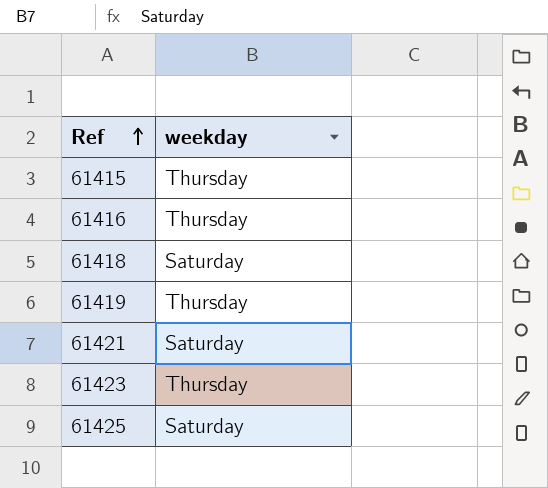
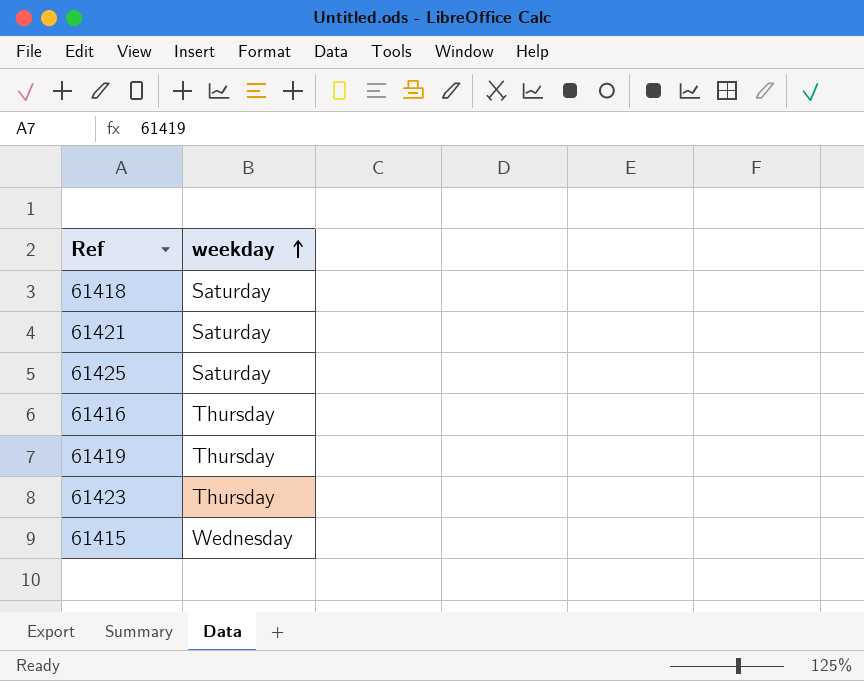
row order: Ref ascending -> weekday ascending
61415 | weekday: Thursday -> Wednesday

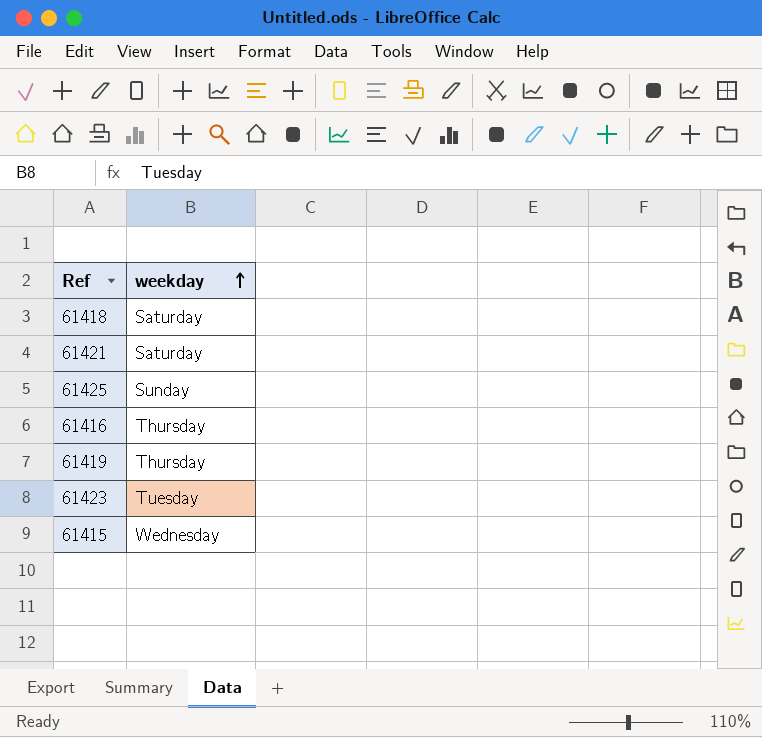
61425 | weekday: Saturday -> Sunday
61423 | weekday: Thursday -> Tuesday

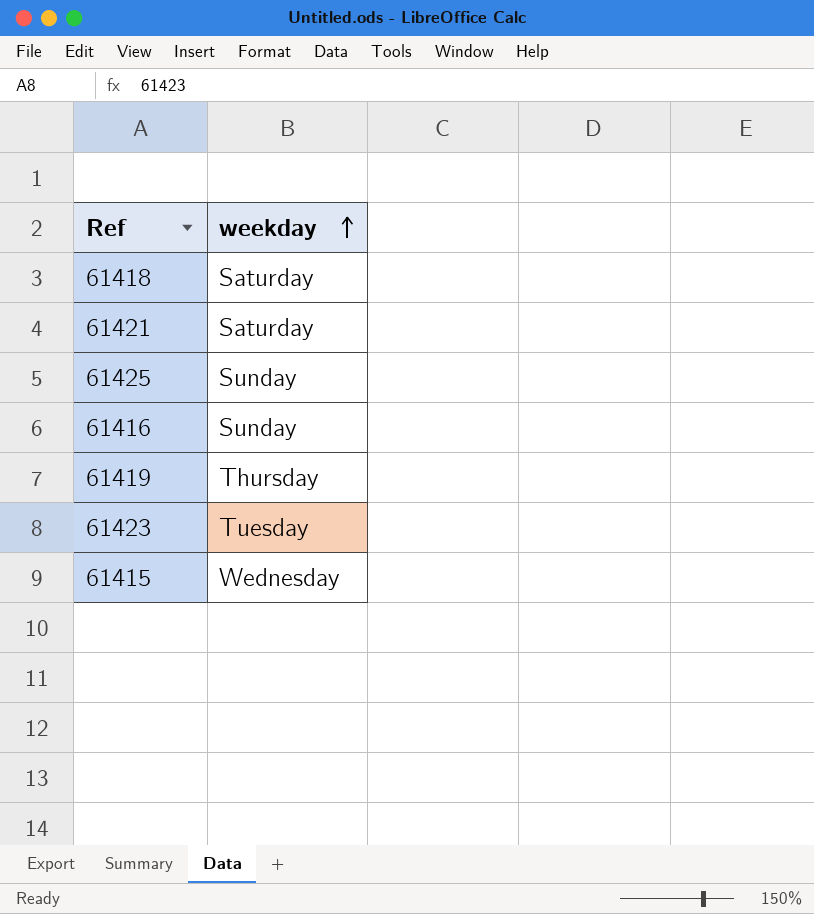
61416 | weekday: Thursday -> Sunday

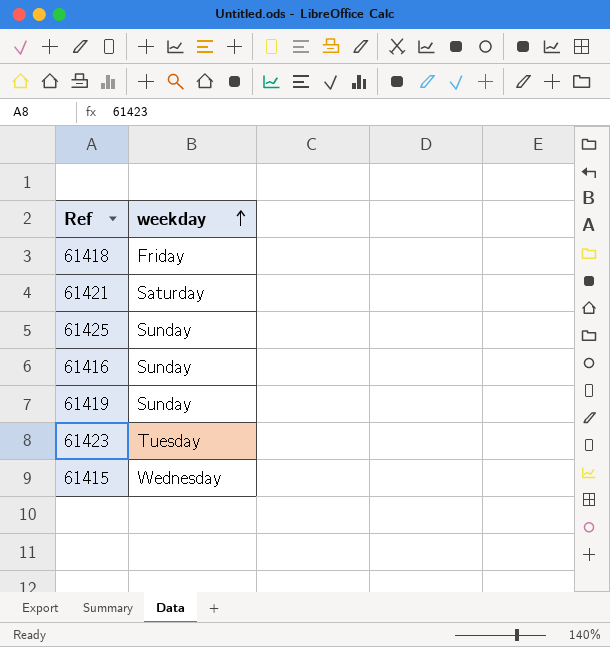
61418 | weekday: Saturday -> Friday
61419 | weekday: Thursday -> Sunday

